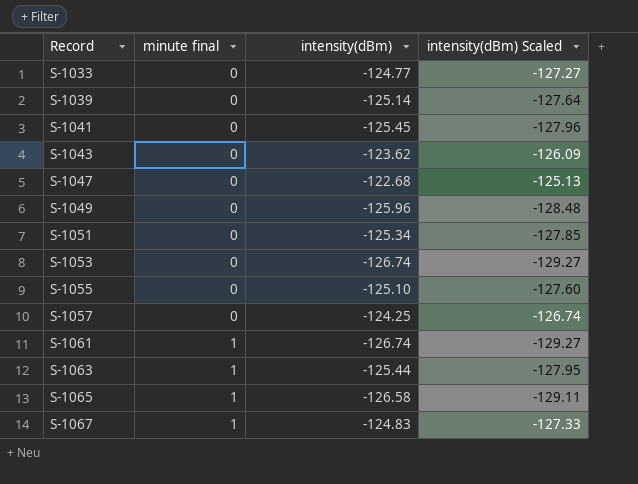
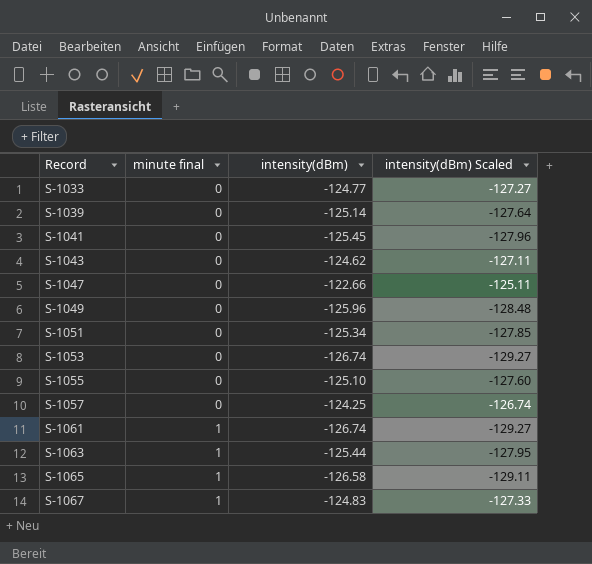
S-1043 | intensity(dBm): -123.62 -> -124.62
S-1043 | intensity(dBm) Scaled: -126.09 -> -127.11
S-1047 | intensity(dBm): -122.68 -> -122.66
S-1047 | intensity(dBm) Scaled: -125.13 -> -125.11

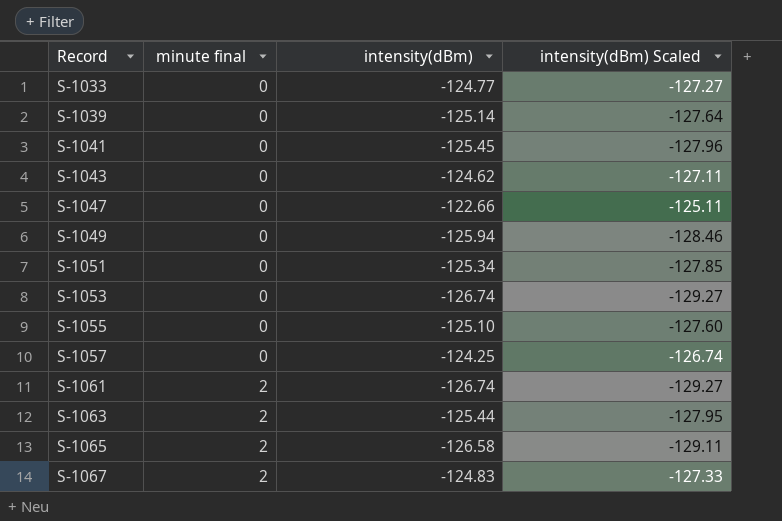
S-1049 | intensity(dBm): -125.96 -> -125.94
S-1049 | intensity(dBm) Scaled: -128.48 -> -128.46
S-1061 | minute final: 1 -> 2
S-1063 | minute final: 1 -> 2
S-1065 | minute final: 1 -> 2
S-1067 | minute final: 1 -> 2

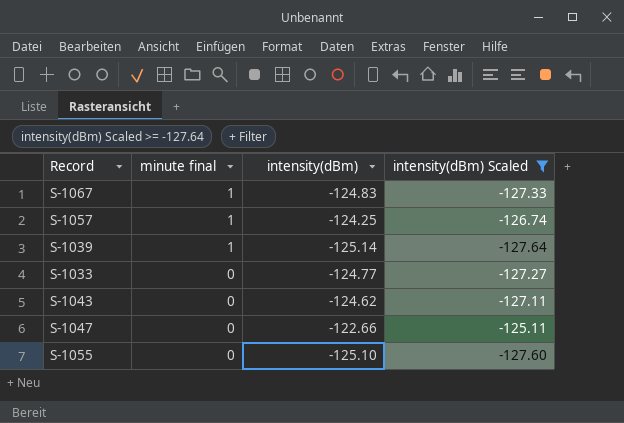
filter: none -> intensity(dBm) Scaled >= -127.64
row order: Record ascending -> minute final descending
S-1067 | minute final: 2 -> 1
S-1057 | minute final: 0 -> 1
S-1039 | minute final: 0 -> 1

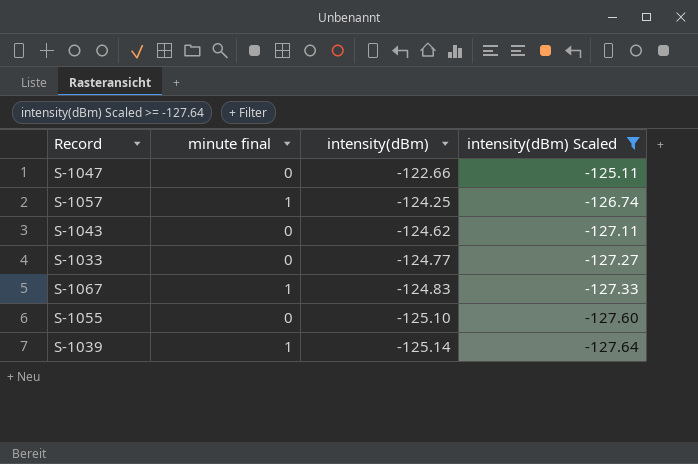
row order: minute final descending -> intensity(dBm) descending

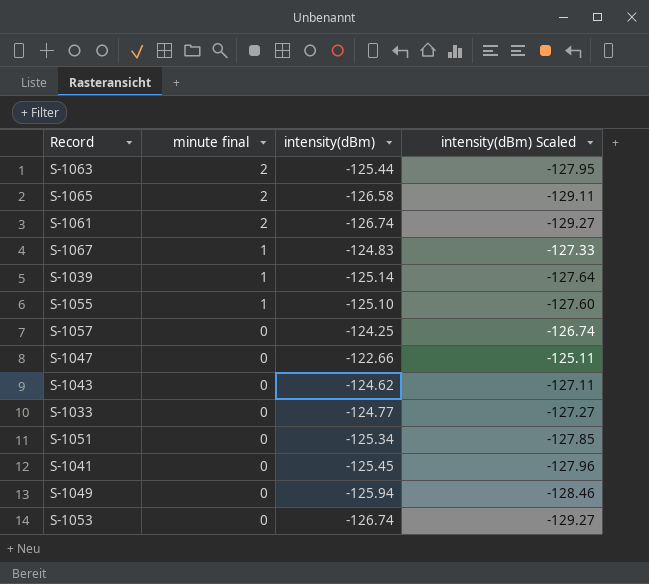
filter: intensity(dBm) Scaled >= -127.64 -> none
row order: intensity(dBm) descending -> minute final descending
S-1055 | minute final: 0 -> 1
S-1057 | minute final: 1 -> 0

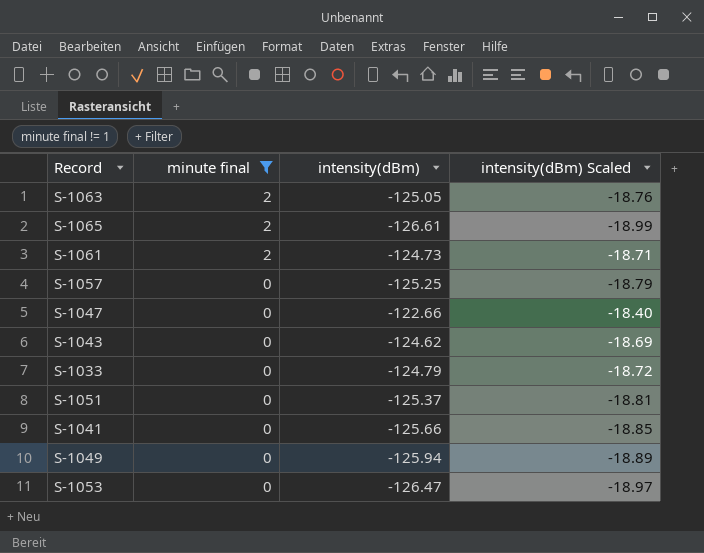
filter: none -> minute final != 1
column intensity(dBm) Scaled | formula: [intensity(dBm)] * 1.02 -> [intensity(dBm)] * 0.15
S-1063 | intensity(dBm): -125.44 -> -125.05
S-1065 | intensity(dBm): -126.58 -> -126.61
S-1061 | intensity(dBm): -126.74 -> -124.73
S-1057 | intensity(dBm): -124.25 -> -125.25
S-1033 | intensity(dBm): -124.77 -> -124.79
S-1051 | intensity(dBm): -125.34 -> -125.37
S-1041 | intensity(dBm): -125.45 -> -125.66
S-1053 | intensity(dBm): -126.74 -> -126.47

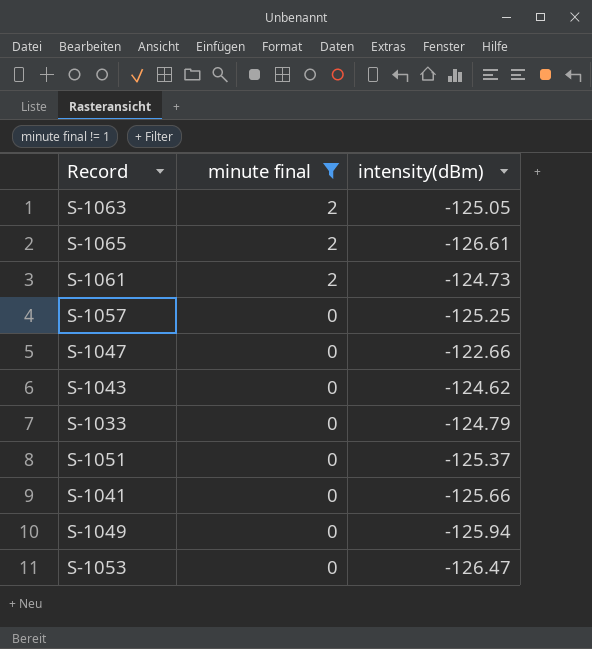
column intensity(dBm) Scaled | formula: [intensity(dBm)] * 0.15 -> none

